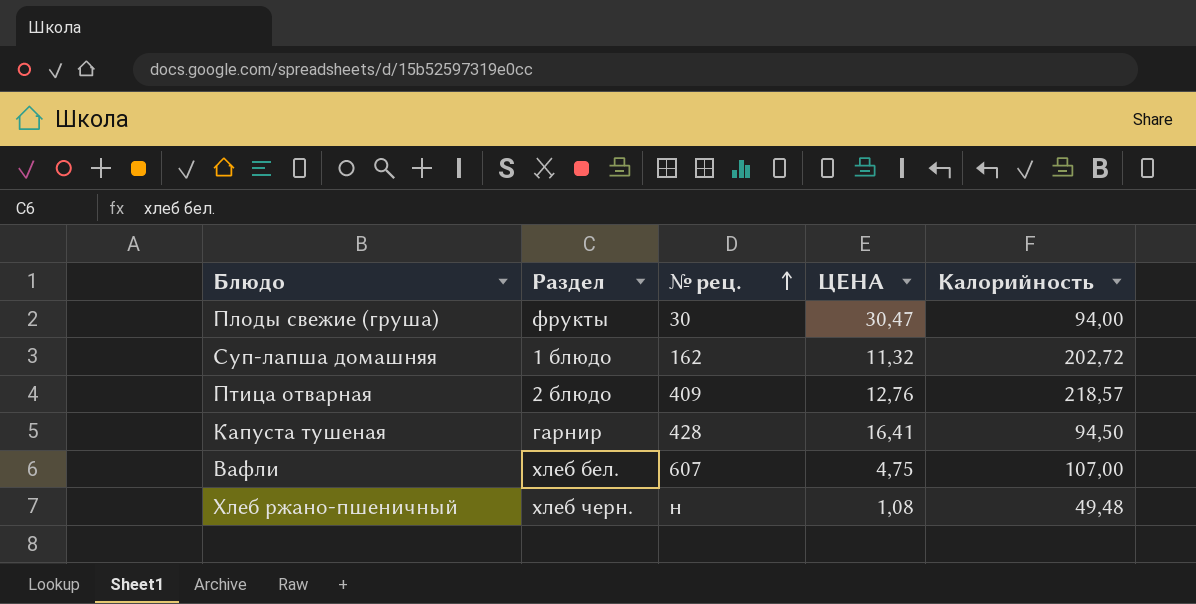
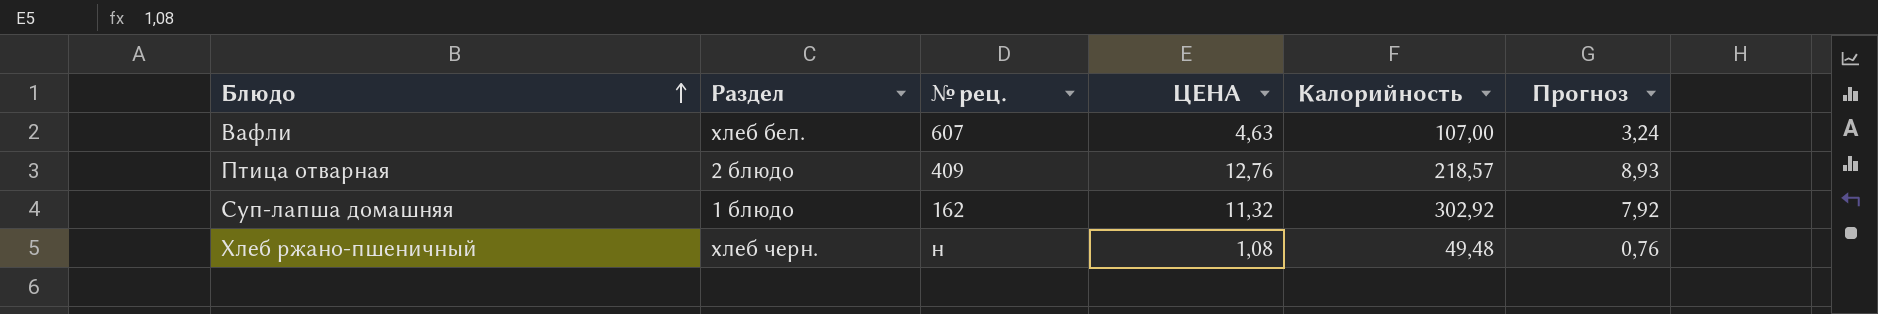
row order: № рец. ascending -> Блюдо ascending
column Прогноз | formula: none -> [ЦЕНА] * 0,7
row Плоды свежие (груша): фрукты | 30 | 30,47 | 94,00 -> none
row Капуста тушеная: гарнир | 428 | 16,41 | 94,50 -> none
Вафли | ЦЕНА: 4,75 -> 4,63
Суп-лапша домашняя | Калорийность: 202,72 -> 302,92

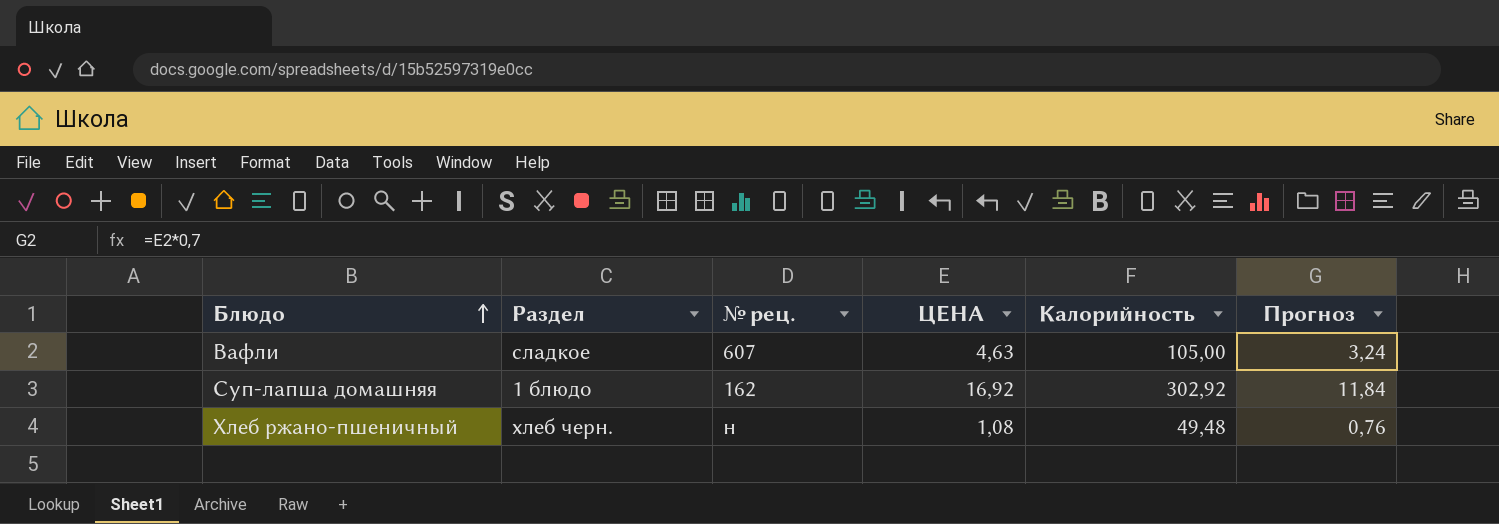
row Птица отварная: 2 блюдо | 409 | 12,76 | 218,57 | 8,93 -> none
Вафли | Раздел: хлеб бел. -> сладкое
Вафли | Калорийность: 107,00 -> 105,00
Суп-лапша домашняя | ЦЕНА: 11,32 -> 16,92
Суп-лапша домашняя | Прогноз: 7,92 -> 11,84

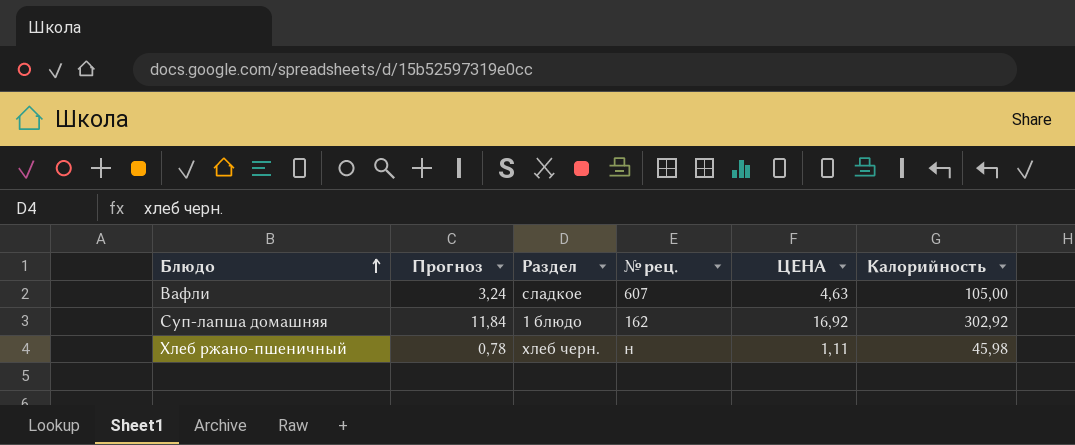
column Прогноз | position: 6 -> 2
Хлеб ржано-пшеничный | Прогноз: 0,76 -> 0,78
Хлеб ржано-пшеничный | ЦЕНА: 1,08 -> 1,11
Хлеб ржано-пшеничный | Калорийность: 49,48 -> 45,98

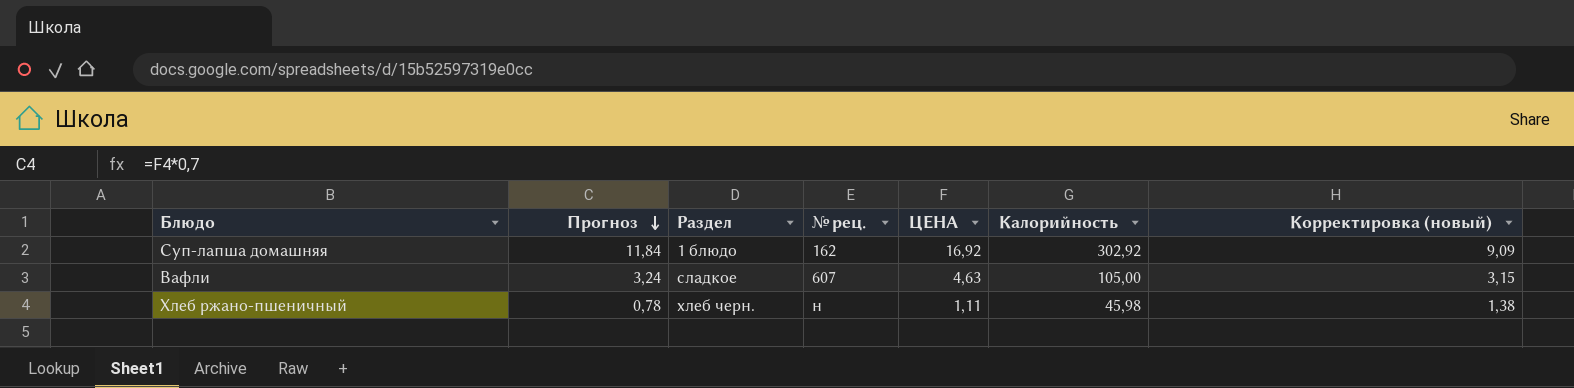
row order: Блюдо ascending -> Прогноз descending
column Корректировка (новый) | formula: none -> [Калорийность] * 0,03

